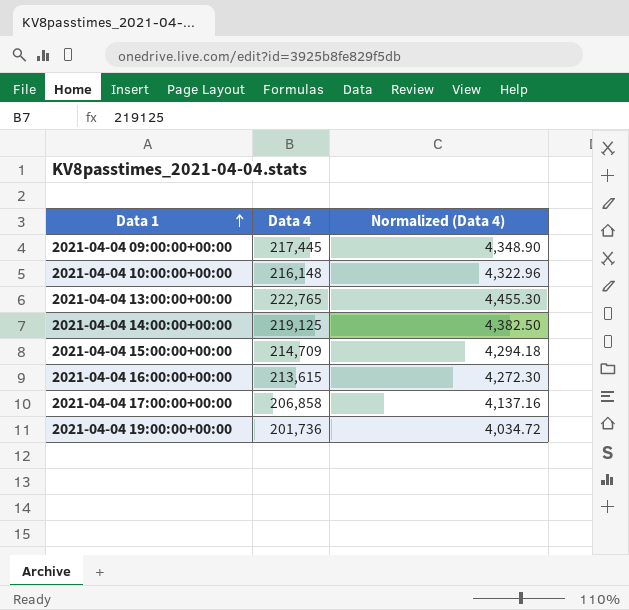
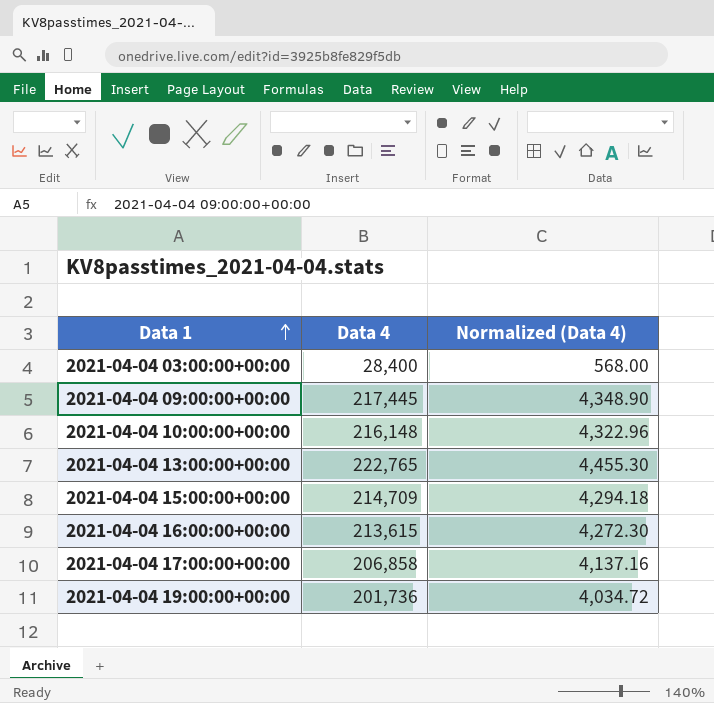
row 2021-04-04 14:00:00+00:00: 219,125 | 4,382.50 -> none
row 2021-04-04 03:00:00+00:00: none -> 28,400 | 568.00

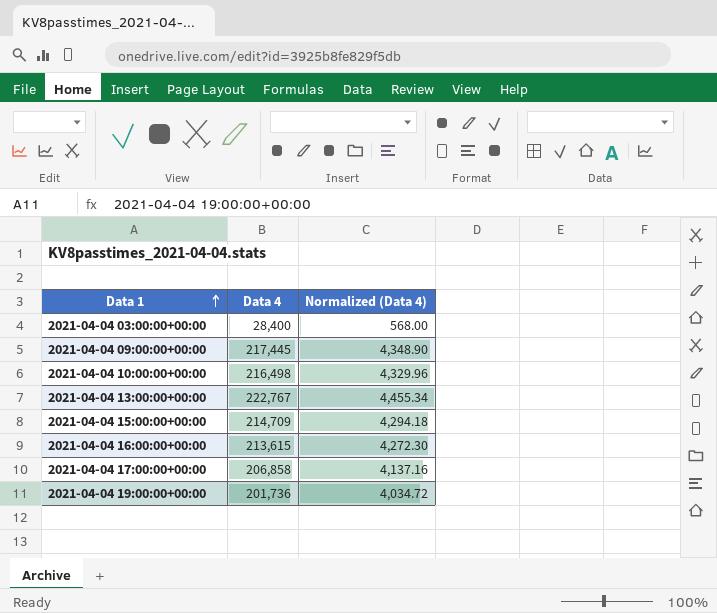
2021-04-04 10:00:00+00:00 | Data 4: 216,148 -> 216,498
2021-04-04 10:00:00+00:00 | Normalized (Data 4): 4,322.96 -> 4,329.96
2021-04-04 13:00:00+00:00 | Data 4: 222,765 -> 222,767
2021-04-04 13:00:00+00:00 | Normalized (Data 4): 4,455.30 -> 4,455.34

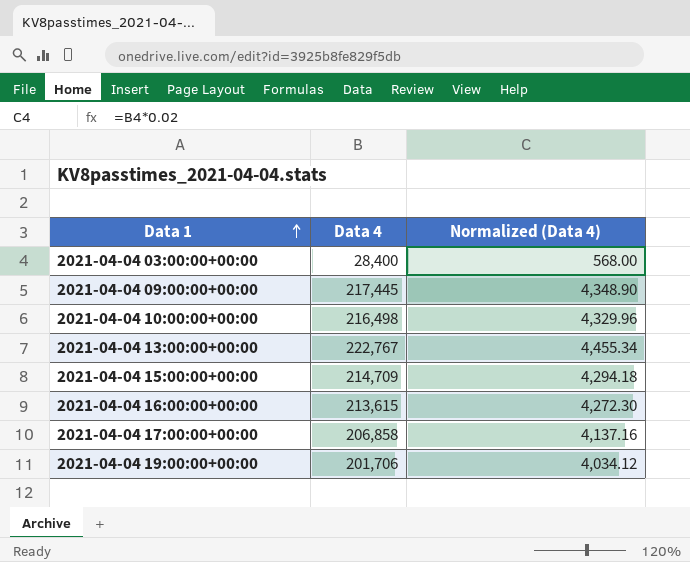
2021-04-04 19:00:00+00:00 | Data 4: 201,736 -> 201,706
2021-04-04 19:00:00+00:00 | Normalized (Data 4): 4,034.72 -> 4,034.12

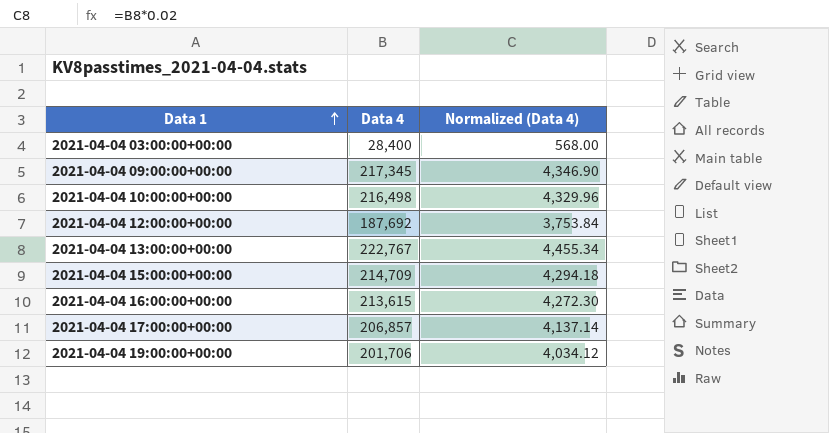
2021-04-04 09:00:00+00:00 | Data 4: 217,445 -> 217,345
2021-04-04 09:00:00+00:00 | Normalized (Data 4): 4,348.90 -> 4,346.90
row 2021-04-04 12:00:00+00:00: none -> 187,692 | 3,753.84
2021-04-04 17:00:00+00:00 | Data 4: 206,858 -> 206,857
2021-04-04 17:00:00+00:00 | Normalized (Data 4): 4,137.16 -> 4,137.14

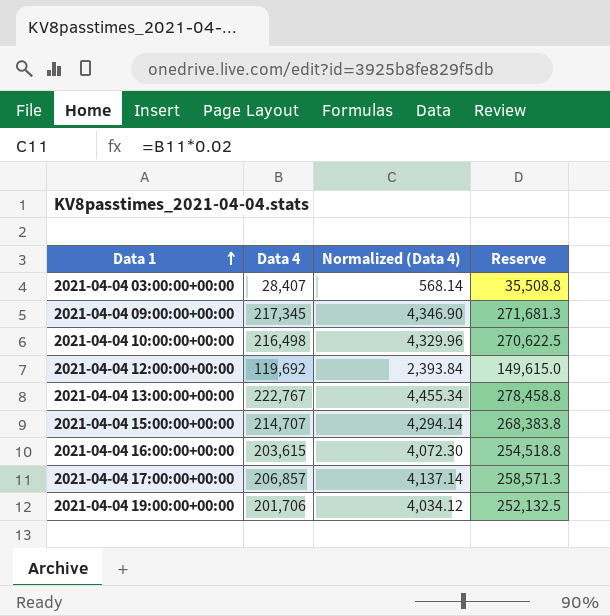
column Reserve | formula: none -> [Data 4] * 1.25
2021-04-04 03:00:00+00:00 | Data 4: 28,400 -> 28,407
2021-04-04 03:00:00+00:00 | Normalized (Data 4): 568.00 -> 568.14
2021-04-04 12:00:00+00:00 | Data 4: 187,692 -> 119,692
2021-04-04 12:00:00+00:00 | Normalized (Data 4): 3,753.84 -> 2,393.84
2021-04-04 15:00:00+00:00 | Data 4: 214,709 -> 214,707
2021-04-04 15:00:00+00:00 | Normalized (Data 4): 4,294.18 -> 4,294.14
2021-04-04 16:00:00+00:00 | Data 4: 213,615 -> 203,615
2021-04-04 16:00:00+00:00 | Normalized (Data 4): 4,272.30 -> 4,072.30

